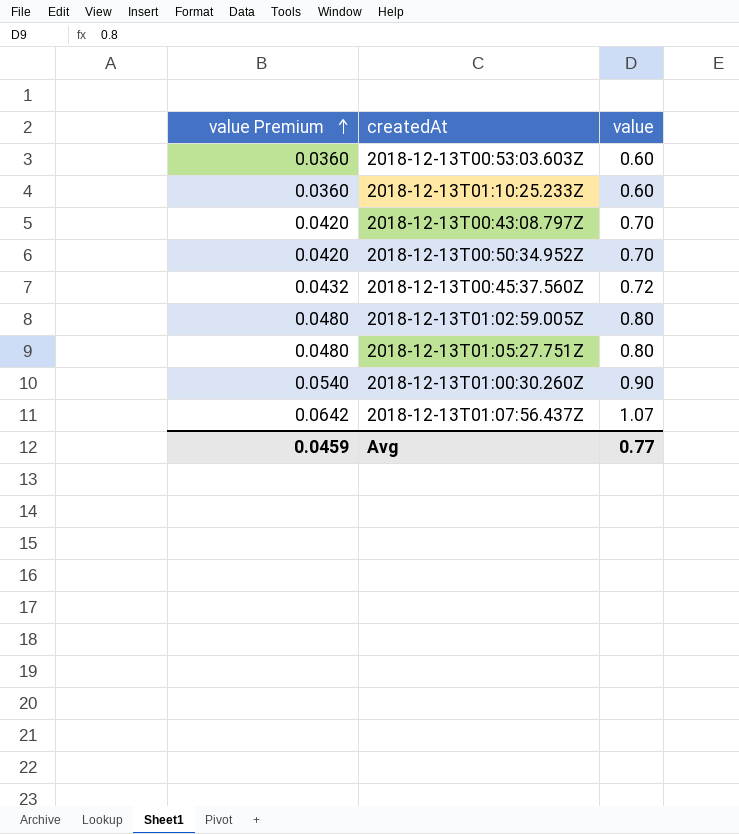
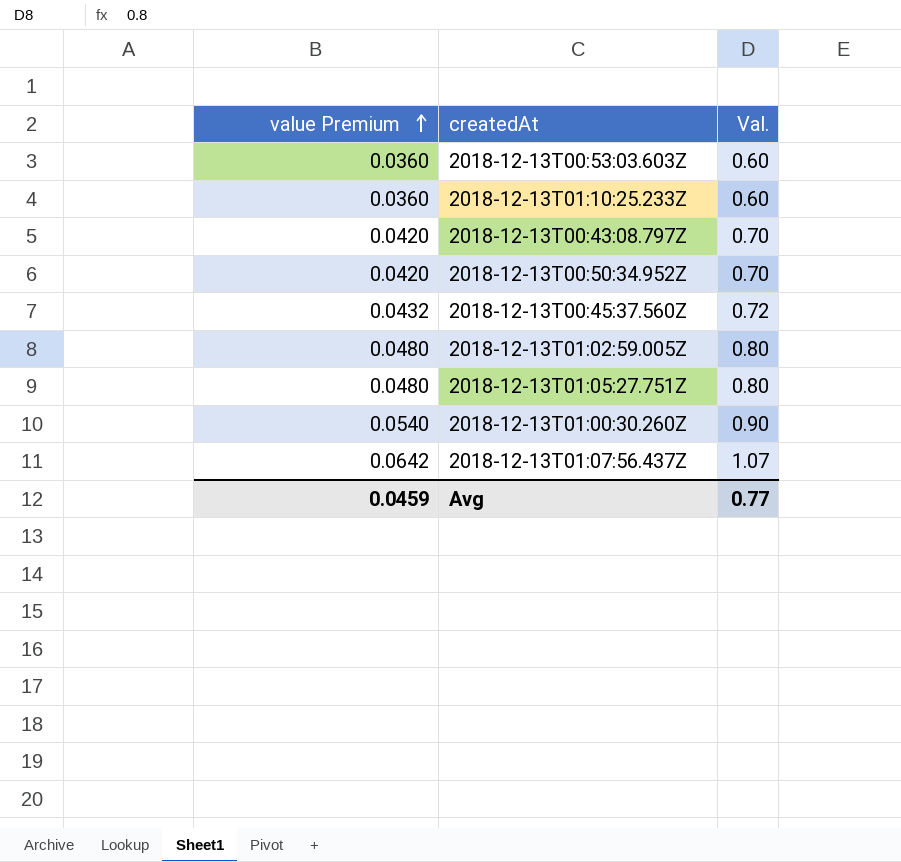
column name: value -> Val.

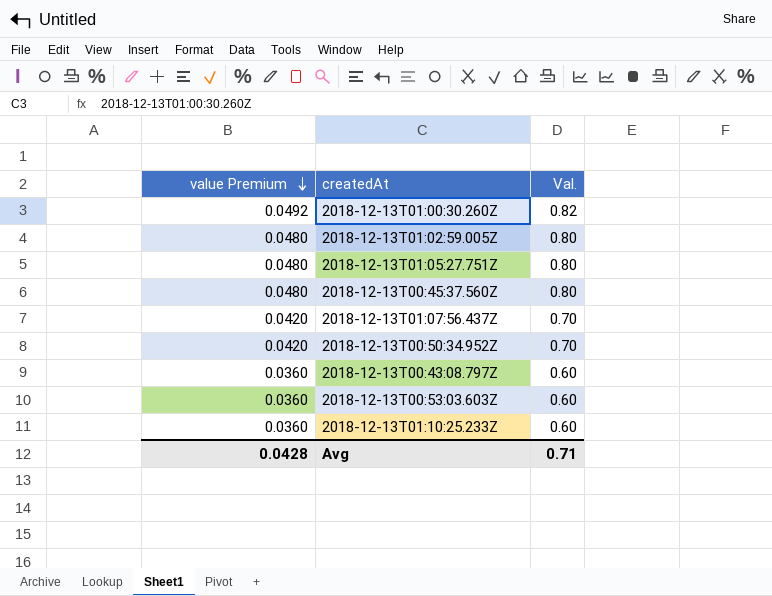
row order: value Premium ascending -> value Premium descending
2018-12-13T01:00:30.260Z | value Premium: 0.0540 -> 0.0492
2018-12-13T01:00:30.260Z | Val.: 0.90 -> 0.82
2018-12-13T00:45:37.560Z | value Premium: 0.0432 -> 0.0480
2018-12-13T00:45:37.560Z | Val.: 0.72 -> 0.80
2018-12-13T01:07:56.437Z | value Premium: 0.0642 -> 0.0420
2018-12-13T01:07:56.437Z | Val.: 1.07 -> 0.70
2018-12-13T00:43:08.797Z | value Premium: 0.0420 -> 0.0360
2018-12-13T00:43:08.797Z | Val.: 0.70 -> 0.60
Avg | value Premium: 0.0459 -> 0.0428
Avg | Val.: 0.77 -> 0.71

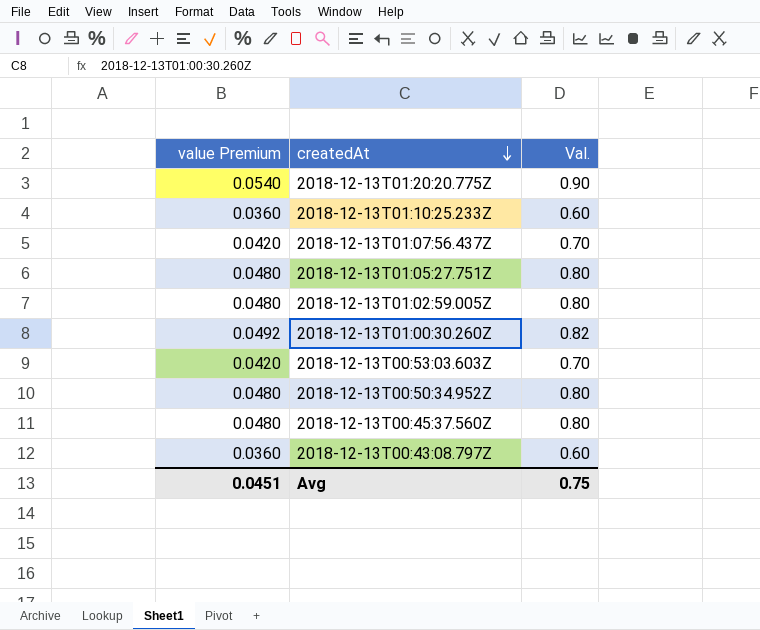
row order: value Premium descending -> createdAt descending
row 2018-12-13T01:20:20.775Z: none -> 0.0540 | 0.90
2018-12-13T00:53:03.603Z | value Premium: 0.0360 -> 0.0420
2018-12-13T00:53:03.603Z | Val.: 0.60 -> 0.70
2018-12-13T00:50:34.952Z | value Premium: 0.0420 -> 0.0480
2018-12-13T00:50:34.952Z | Val.: 0.70 -> 0.80
Avg | value Premium: 0.0428 -> 0.0451
Avg | Val.: 0.71 -> 0.75

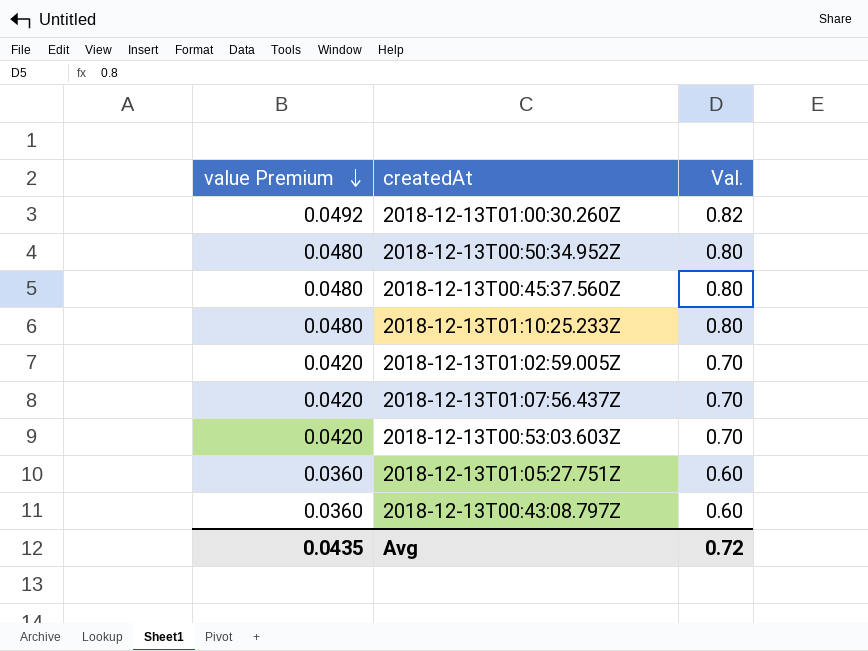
row order: createdAt descending -> value Premium descending
row 2018-12-13T01:20:20.775Z: 0.0540 | 0.90 -> none
2018-12-13T01:10:25.233Z | value Premium: 0.0360 -> 0.0480
2018-12-13T01:10:25.233Z | Val.: 0.60 -> 0.80
2018-12-13T01:02:59.005Z | value Premium: 0.0480 -> 0.0420
2018-12-13T01:02:59.005Z | Val.: 0.80 -> 0.70
2018-12-13T01:05:27.751Z | value Premium: 0.0480 -> 0.0360
2018-12-13T01:05:27.751Z | Val.: 0.80 -> 0.60
Avg | value Premium: 0.0451 -> 0.0435
Avg | Val.: 0.75 -> 0.72

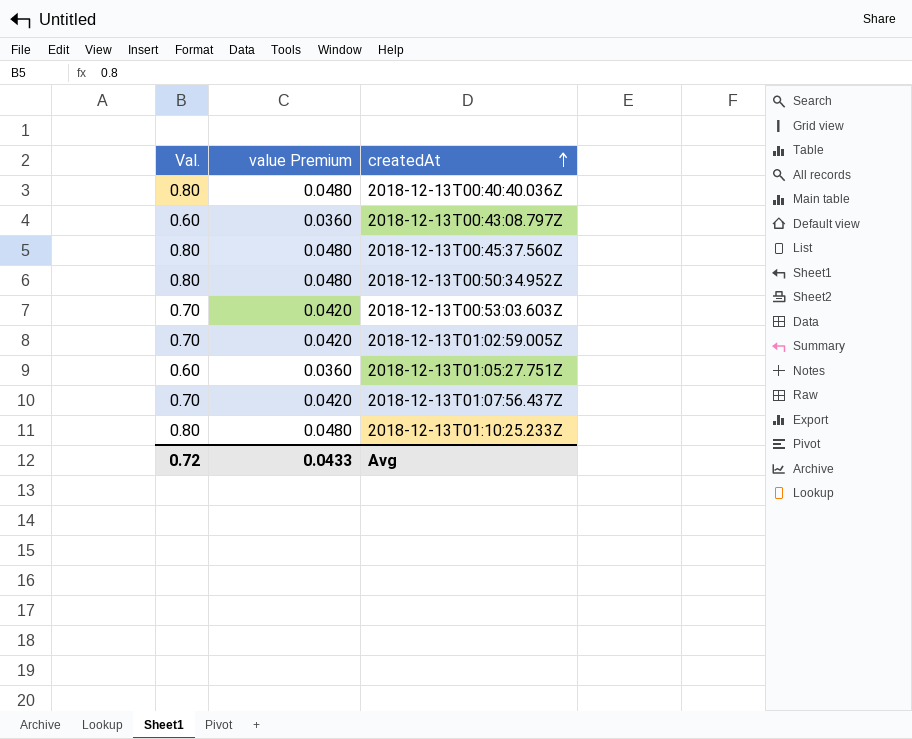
row order: value Premium descending -> createdAt ascending
column Val. | position: 3 -> 1
row 2018-12-13T01:00:30.260Z: 0.0492 | 0.82 -> none
row 2018-12-13T00:40:40.036Z: none -> 0.80 | 0.0480
Avg | value Premium: 0.0435 -> 0.0433

